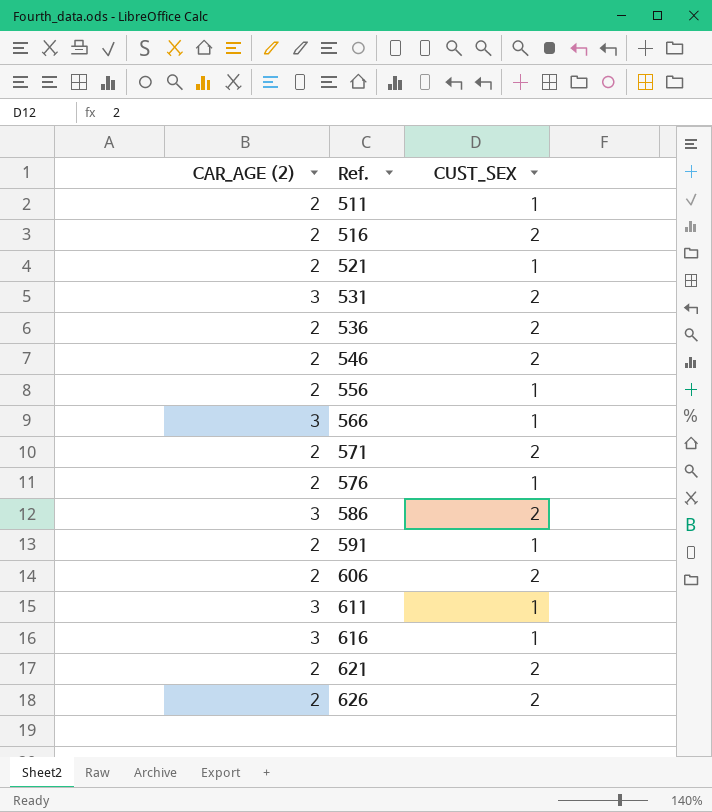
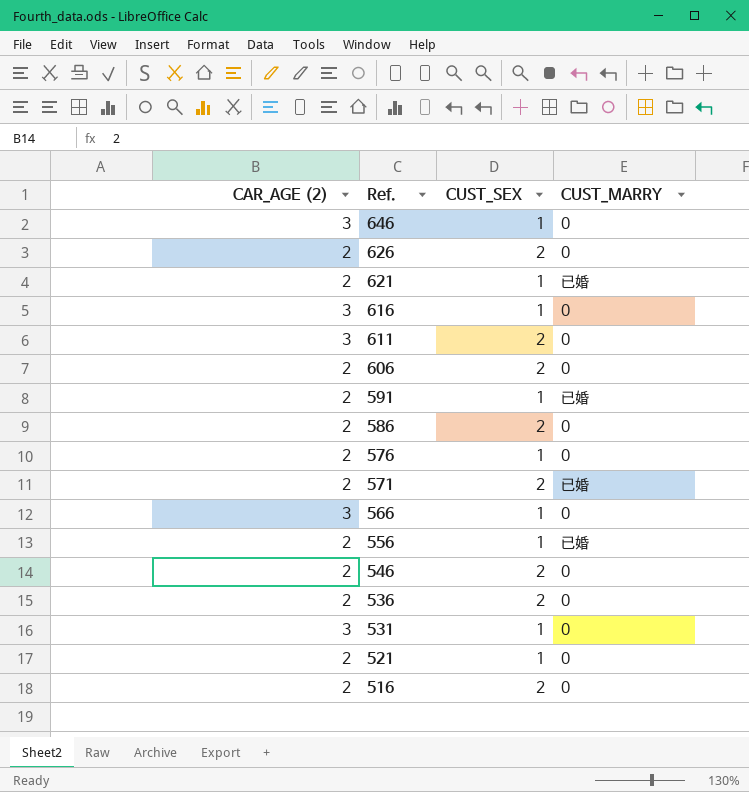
row order: Ref. ascending -> Ref. descending
column CUST_MARRY | position: none -> 4
row 511: 2 | 1 -> none
row 646: none -> 3 | 1 | 0
621 | CUST_SEX: 2 -> 1
611 | CUST_SEX: 1 -> 2
586 | CAR_AGE (2): 3 -> 2
531 | CUST_SEX: 2 -> 1

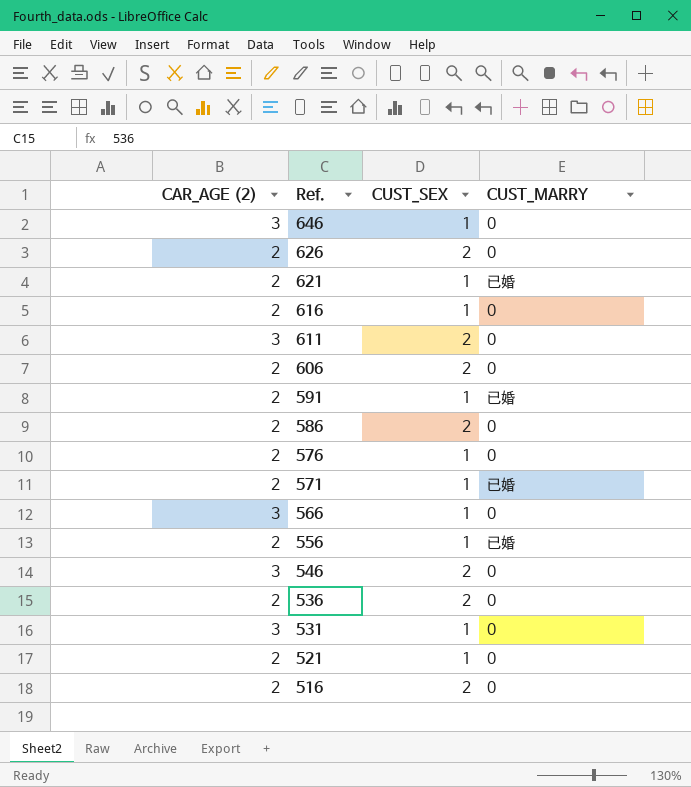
616 | CAR_AGE (2): 3 -> 2
571 | CUST_SEX: 2 -> 1
546 | CAR_AGE (2): 2 -> 3

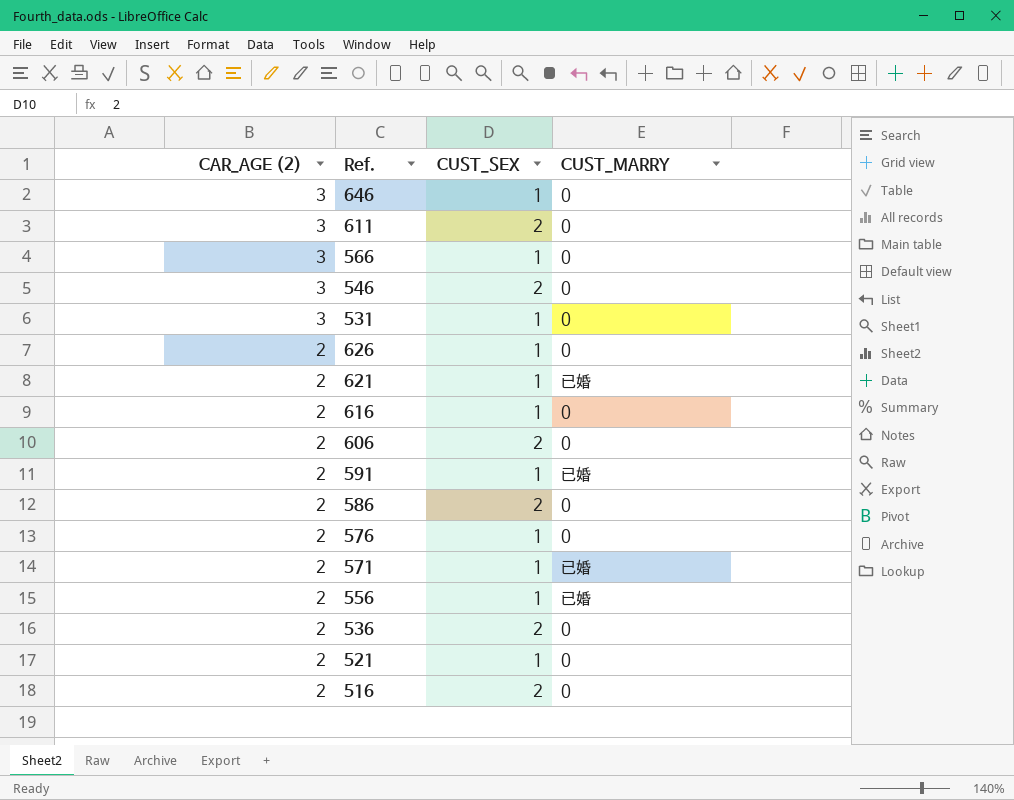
row order: Ref. descending -> CAR_AGE (2) descending
626 | CUST_SEX: 2 -> 1

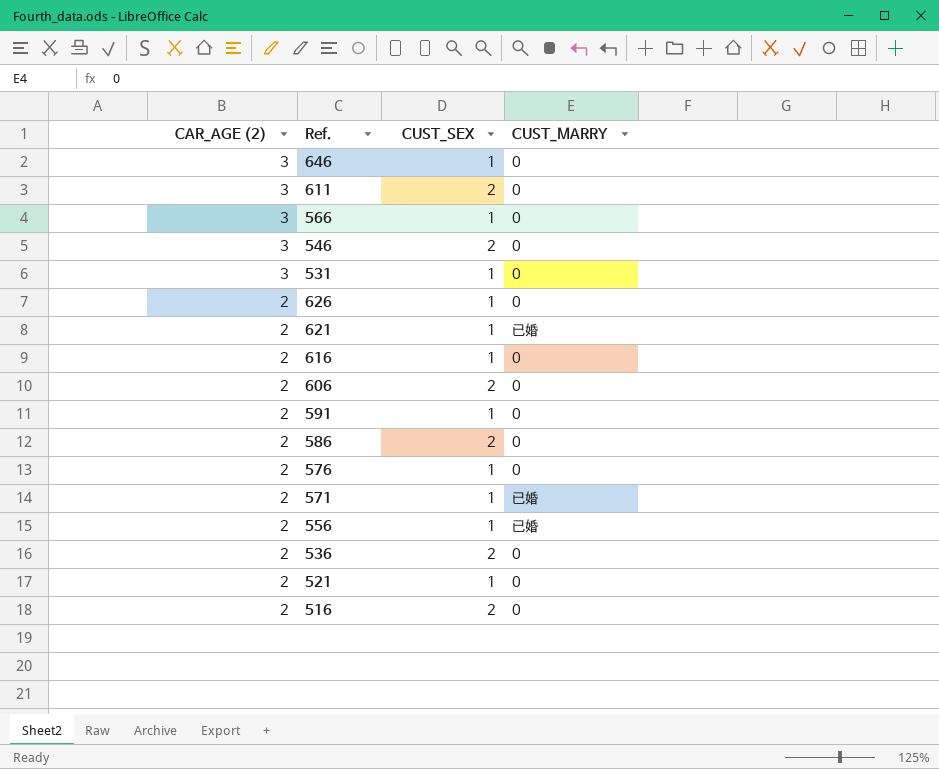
591 | CUST_MARRY: 已婚 -> 0

